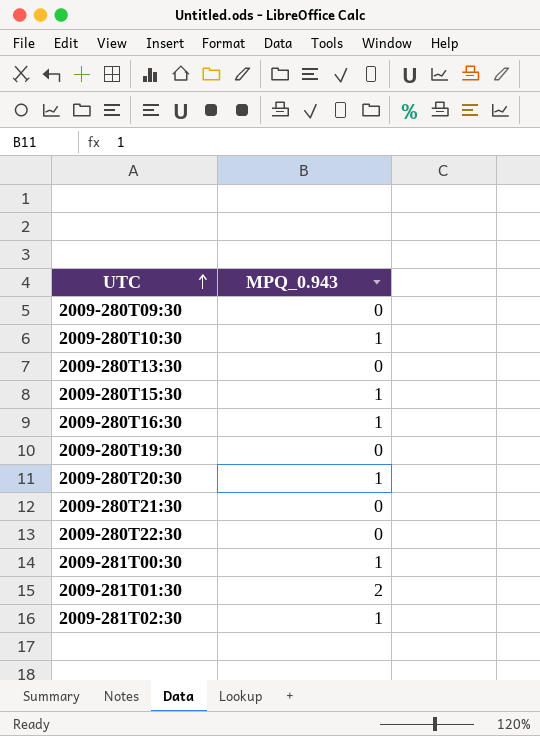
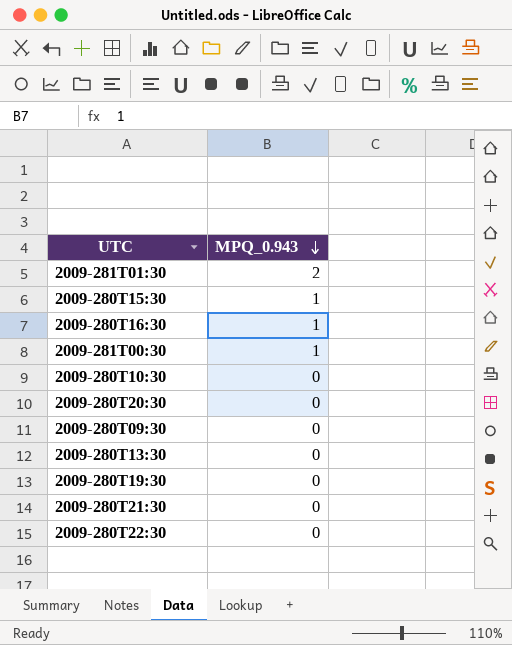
row order: UTC ascending -> MPQ_0.943 descending
row 2009-281T02:30: 1 -> none
2009-280T10:30 | MPQ_0.943: 1 -> 0
2009-280T20:30 | MPQ_0.943: 1 -> 0

